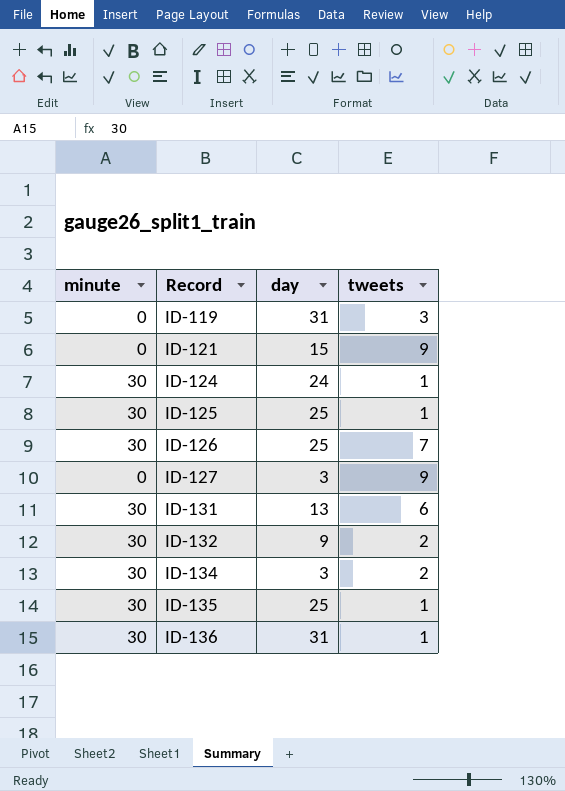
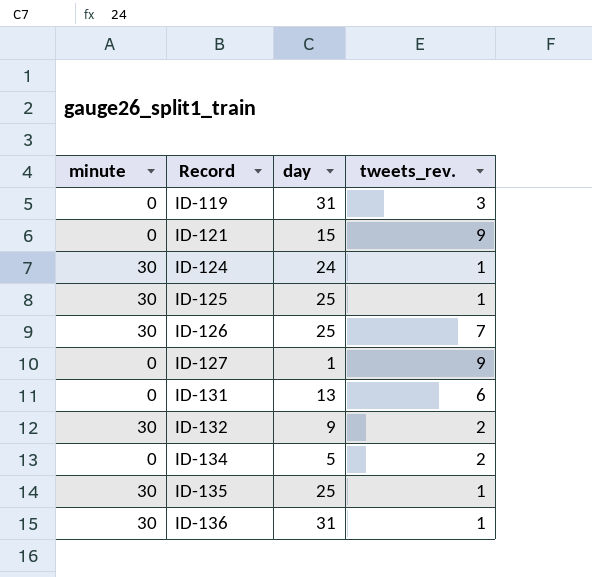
column name: tweets -> tweets_rev.
ID-127 | day: 3 -> 1
ID-131 | minute: 30 -> 0
ID-134 | minute: 30 -> 0
ID-134 | day: 3 -> 5

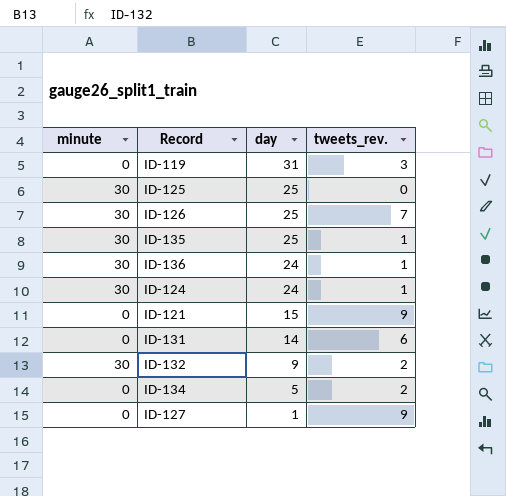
row order: Record ascending -> day descending
ID-125 | tweets_rev.: 1 -> 0
ID-136 | day: 31 -> 24
ID-131 | day: 13 -> 14

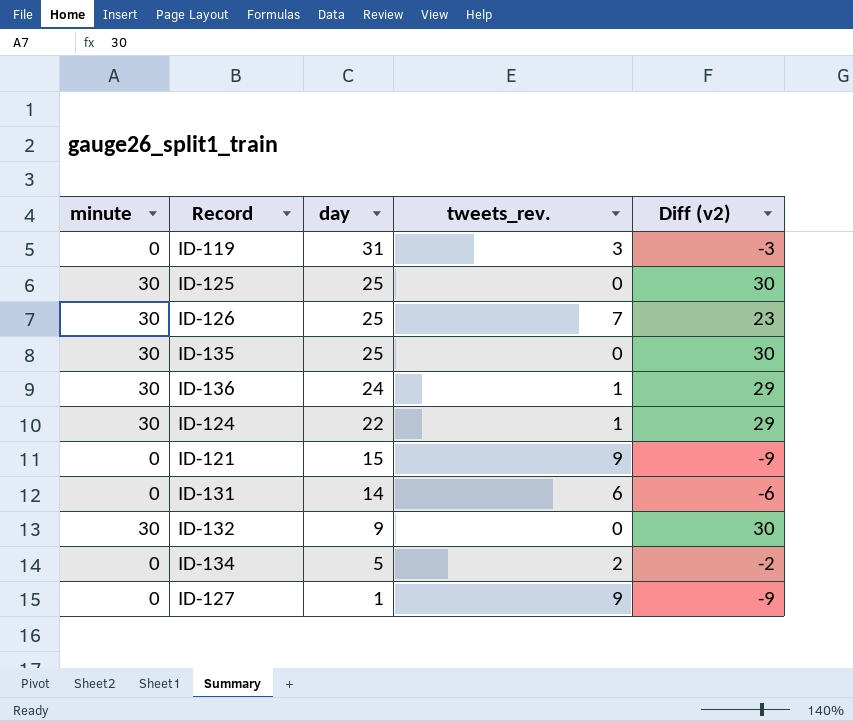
column Diff (v2) | formula: none -> [minute] - [tweets_rev.]
ID-135 | tweets_rev.: 1 -> 0
ID-124 | day: 24 -> 22
ID-132 | tweets_rev.: 2 -> 0

